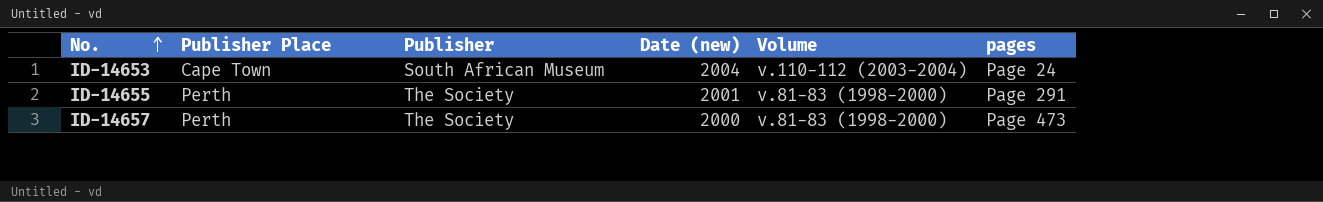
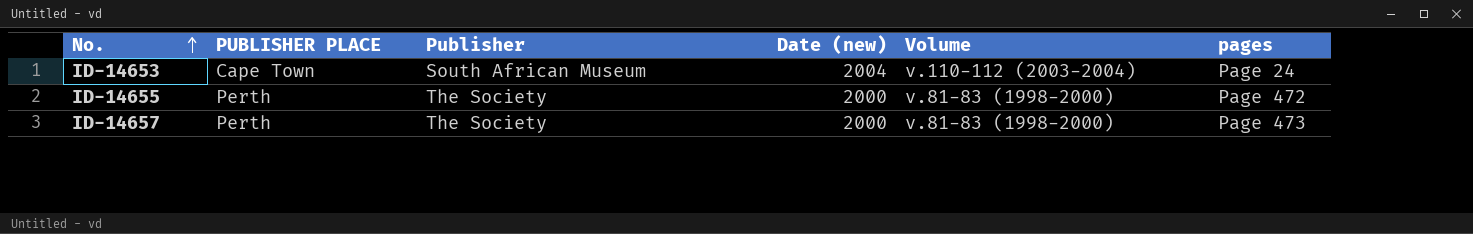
column name: Publisher Place -> PUBLISHER PLACE
ID-14655 | Date (new): 2001 -> 2000
ID-14655 | pages: Page 291 -> Page 472

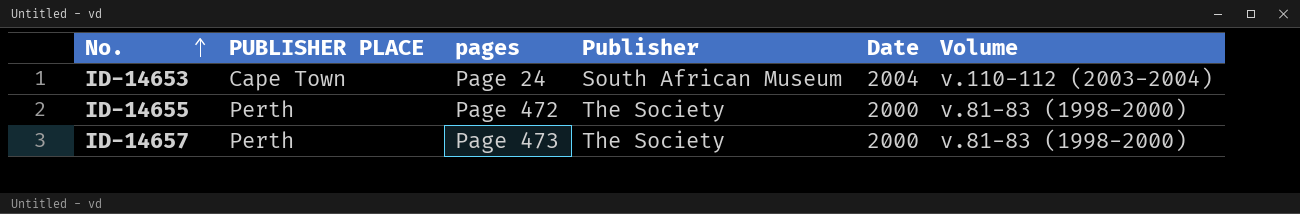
column pages | position: 6 -> 3
column name: Date (new) -> Date

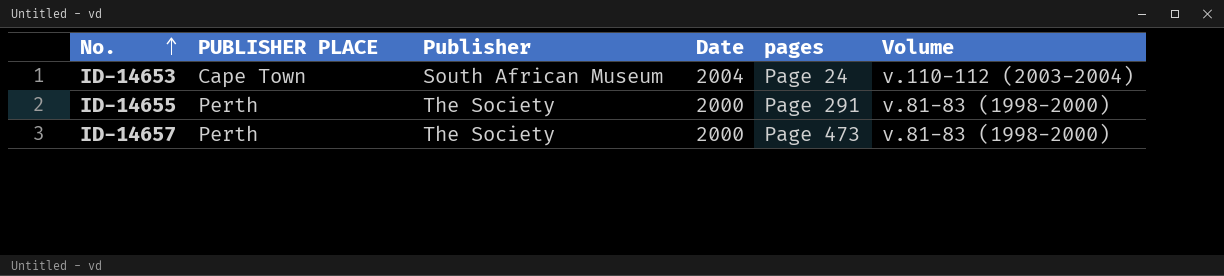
column pages | position: 3 -> 5
ID-14655 | pages: Page 472 -> Page 291

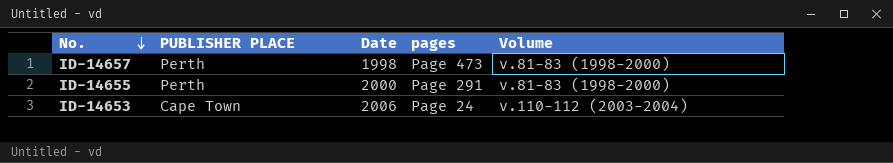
row order: No. ascending -> No. descending
column Publisher | position: 3 -> none
ID-14657 | Date: 2000 -> 1998
ID-14653 | Date: 2004 -> 2006

